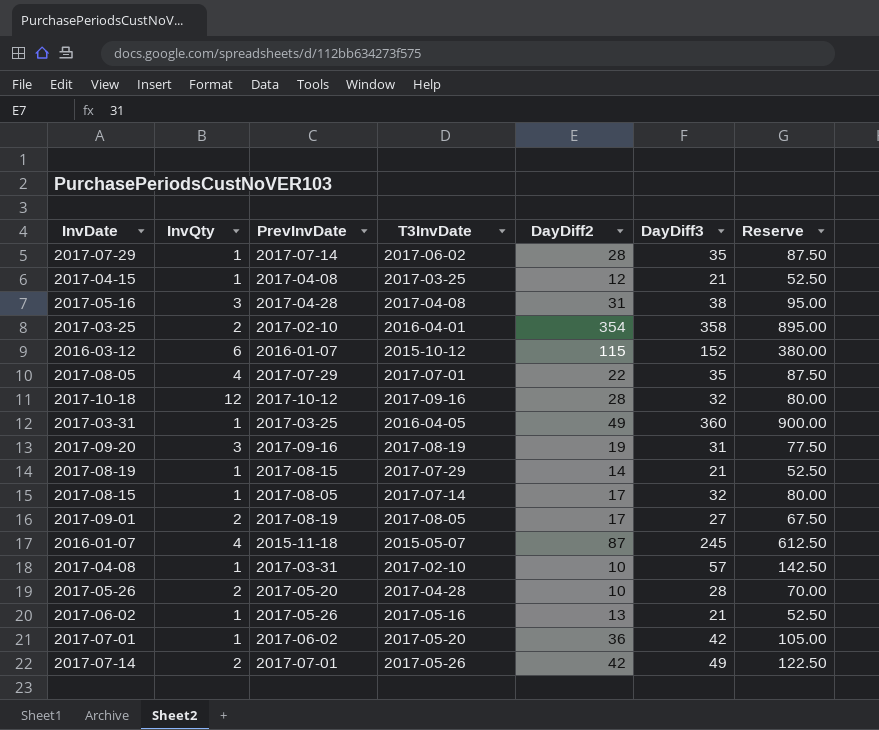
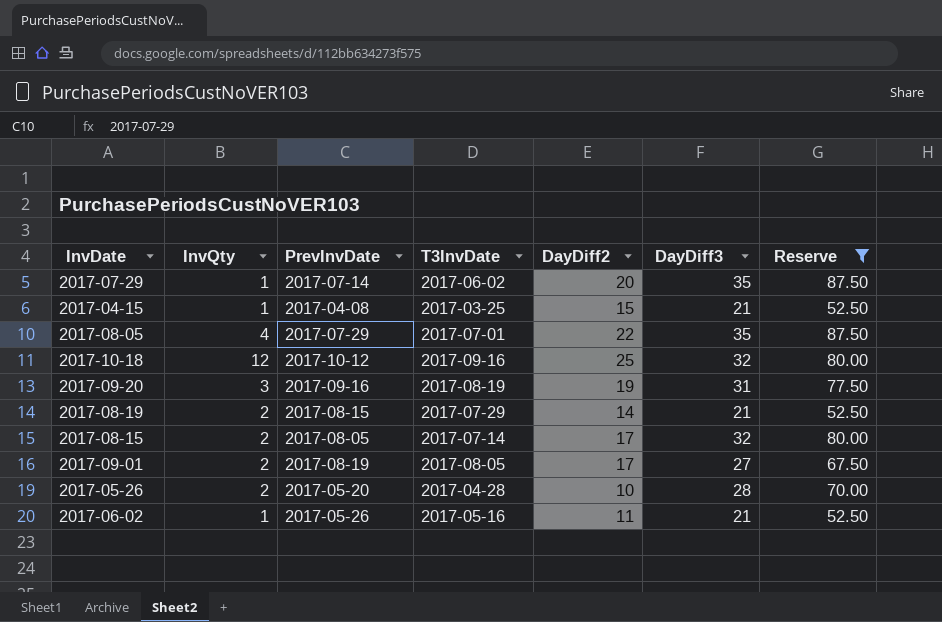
filter: none -> Reserve <= 87.50
2017-07-29 | DayDiff2: 28 -> 20
2017-04-15 | DayDiff2: 12 -> 15
2017-10-18 | DayDiff2: 28 -> 25
2017-08-19 | InvQty: 1 -> 2
2017-08-15 | InvQty: 1 -> 2
2017-06-02 | DayDiff2: 13 -> 11

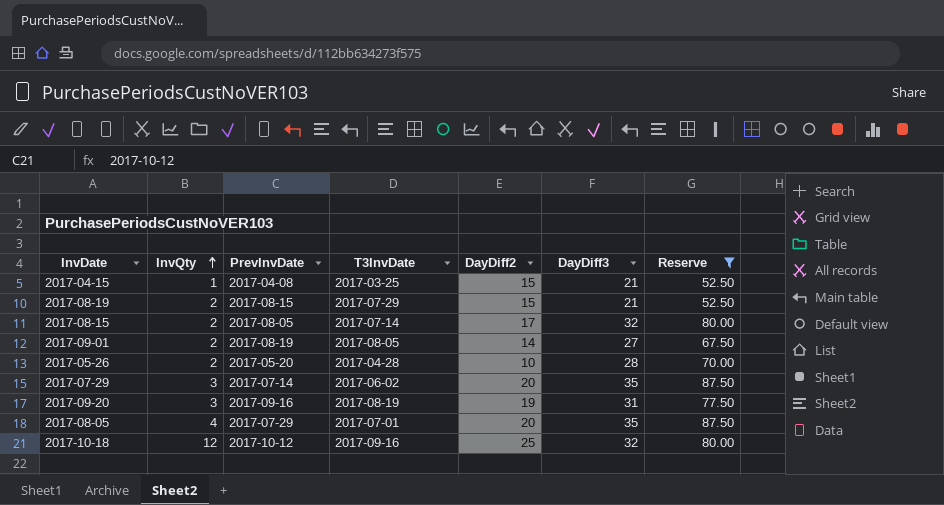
row order: none -> InvQty ascending
row 2017-06-02: 1 | 2017-05-26 | 2017-05-16 | 11 | 21 | 52.50 -> none
2017-08-19 | DayDiff2: 14 -> 15
2017-09-01 | DayDiff2: 17 -> 14
2017-07-29 | InvQty: 1 -> 3
2017-08-05 | DayDiff2: 22 -> 20

